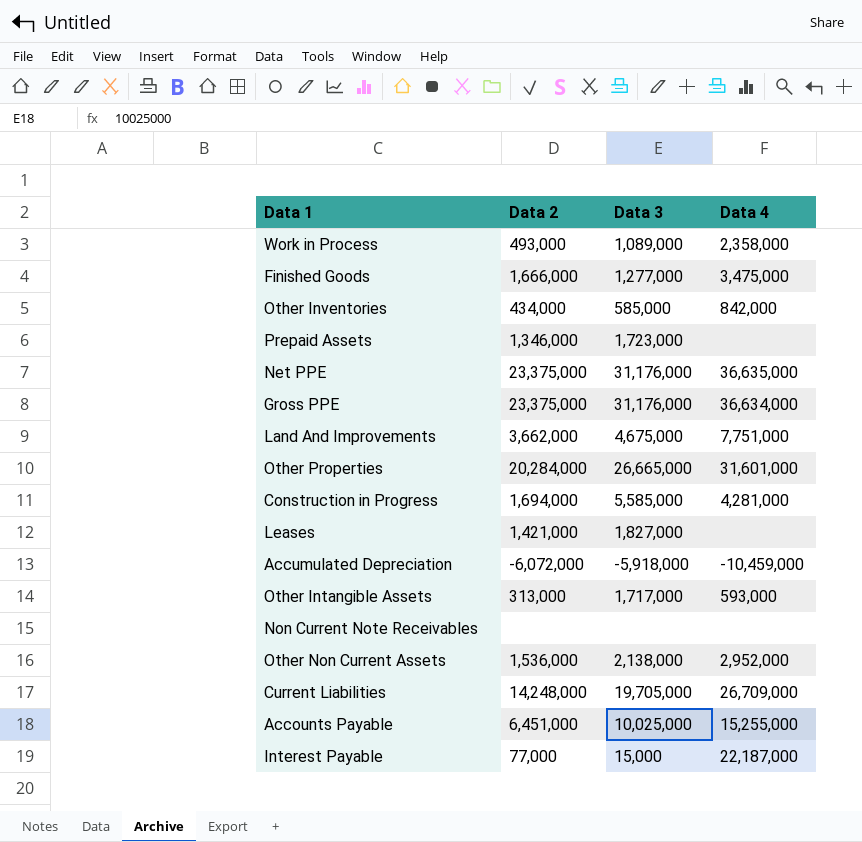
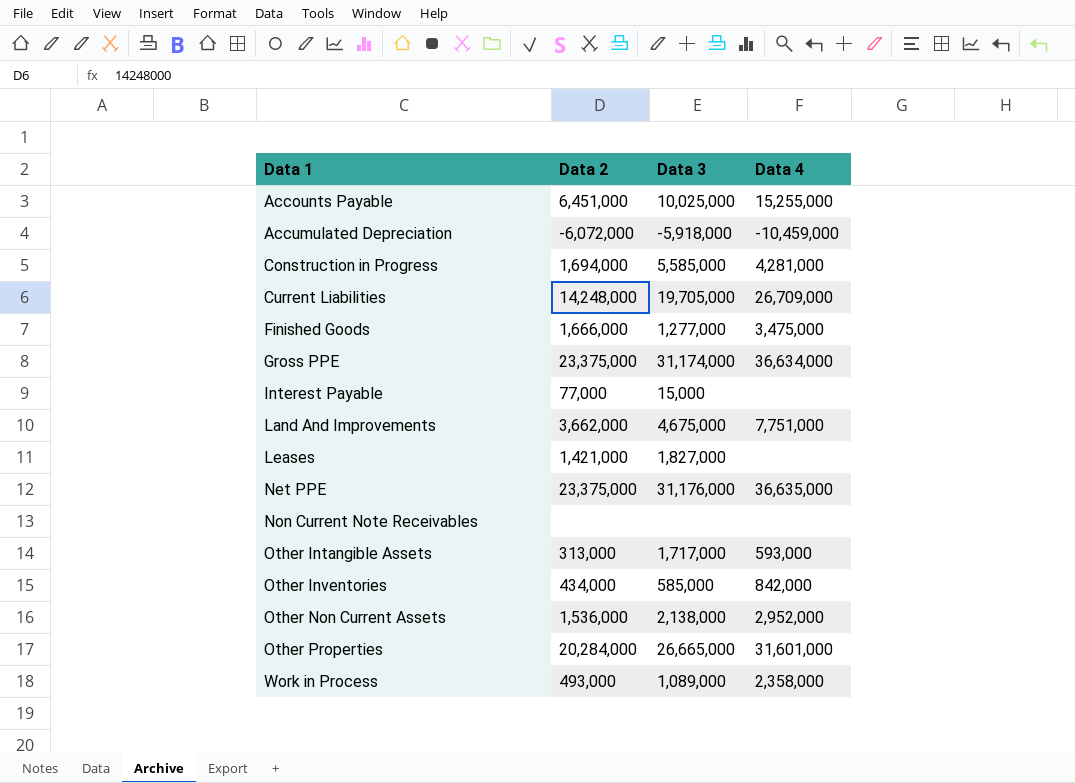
row order: none -> Data 1 ascending
row Prepaid Assets: 1,346,000 | 1,723,000 | none -> none
Gross PPE | Data 3: 31,176,000 -> 31,174,000
Interest Payable | Data 4: 22,187,000 -> none

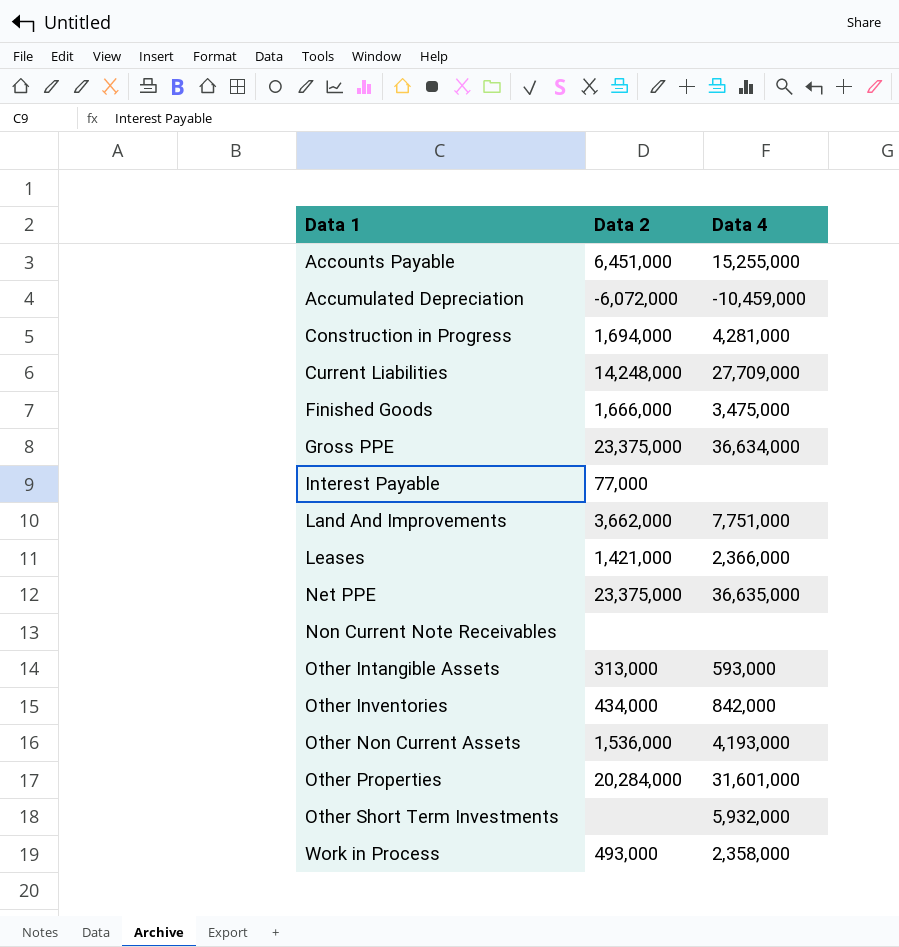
column Data 3 | position: 3 -> none
Current Liabilities | Data 4: 26,709,000 -> 27,709,000
Leases | Data 4: none -> 2,366,000
Other Non Current Assets | Data 4: 2,952,000 -> 4,193,000
row Other Short Term Investments: none -> none | 5,932,000

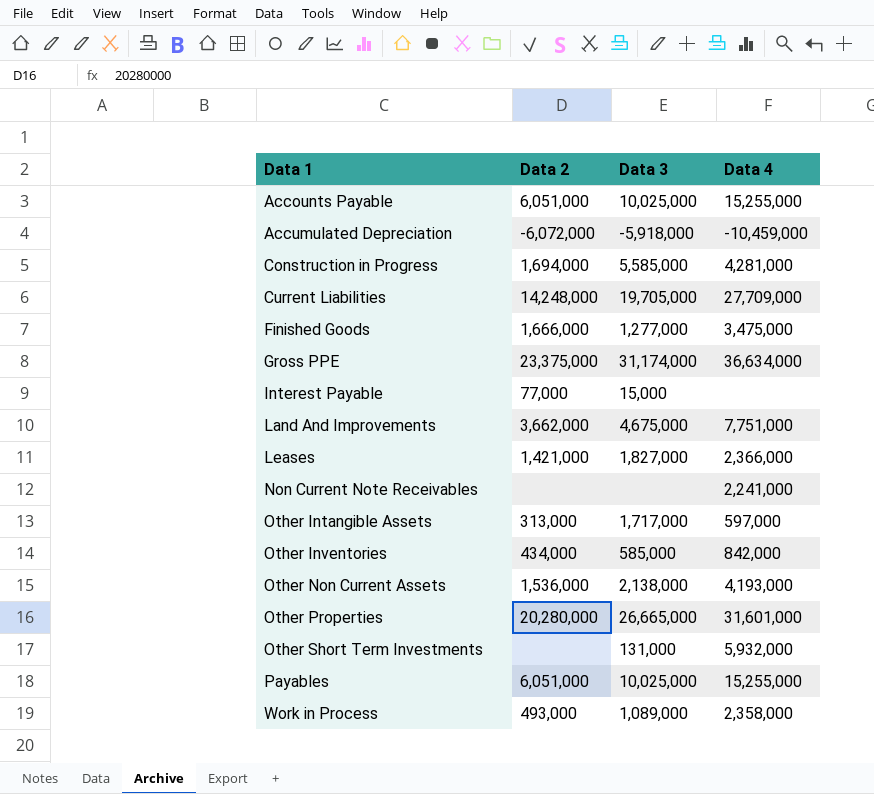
column Data 3 | position: none -> 3
row Net PPE: 23,375,000 | 36,635,000 -> none
Accounts Payable | Data 2: 6,451,000 -> 6,051,000
Non Current Note Receivables | Data 4: none -> 2,241,000
Other Intangible Assets | Data 4: 593,000 -> 597,000
Other Properties | Data 2: 20,284,000 -> 20,280,000
row Payables: none -> 6,051,000 | 10,025,000 | 15,255,000

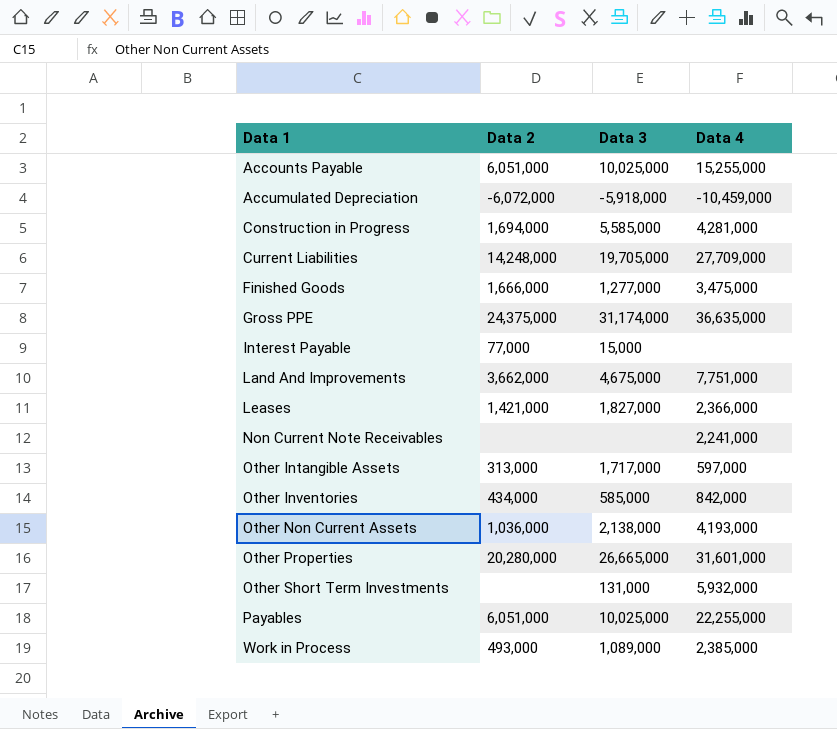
Gross PPE | Data 2: 23,375,000 -> 24,375,000
Gross PPE | Data 4: 36,634,000 -> 36,635,000
Other Non Current Assets | Data 2: 1,536,000 -> 1,036,000
Payables | Data 4: 15,255,000 -> 22,255,000
Work in Process | Data 4: 2,358,000 -> 2,385,000

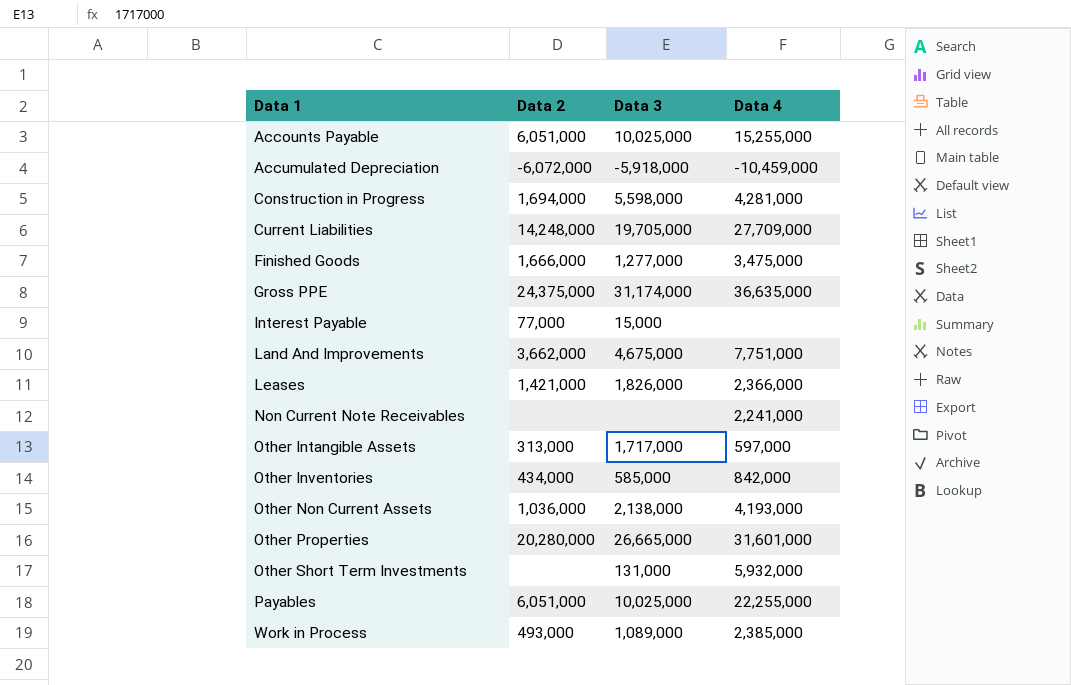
Construction in Progress | Data 3: 5,585,000 -> 5,598,000
Leases | Data 3: 1,827,000 -> 1,826,000

